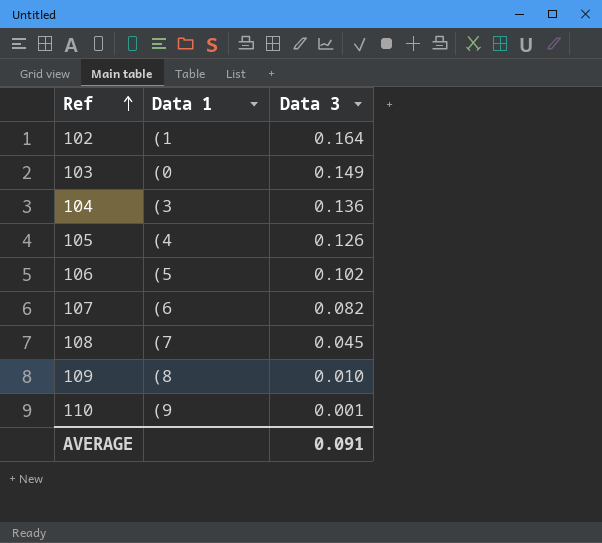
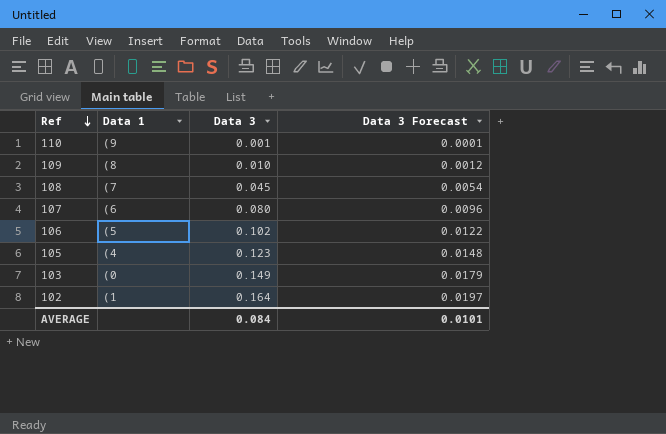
row order: Ref ascending -> Ref descending
column Data 3 Forecast | formula: none -> [Data 3] * 0.12
row 104: (3 | 0.136 -> none
107 | Data 3: 0.082 -> 0.080
105 | Data 3: 0.126 -> 0.123
AVERAGE | Data 3: 0.091 -> 0.084

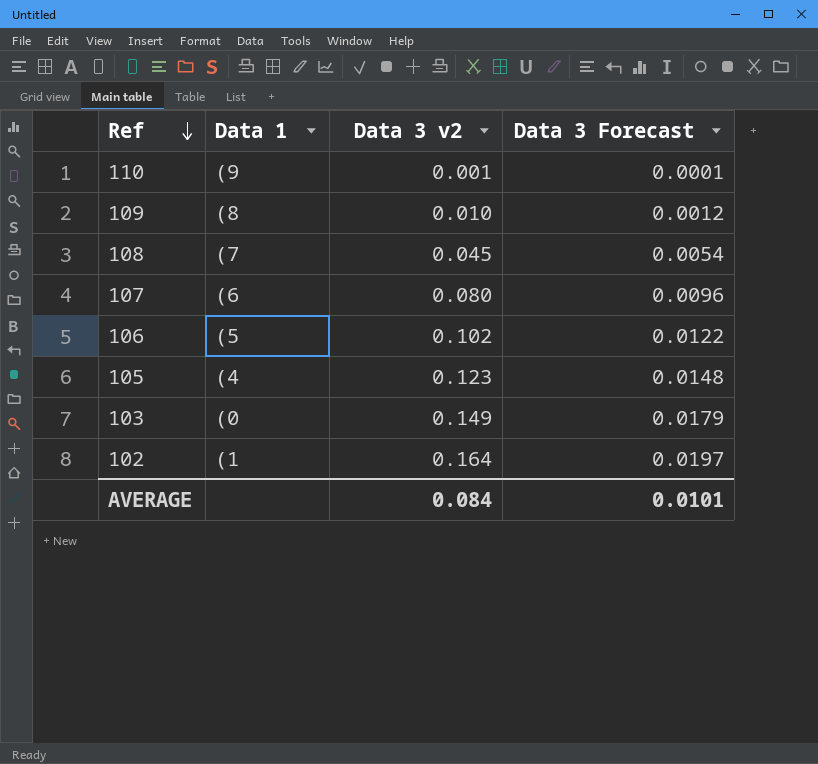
column name: Data 3 -> Data 3 v2

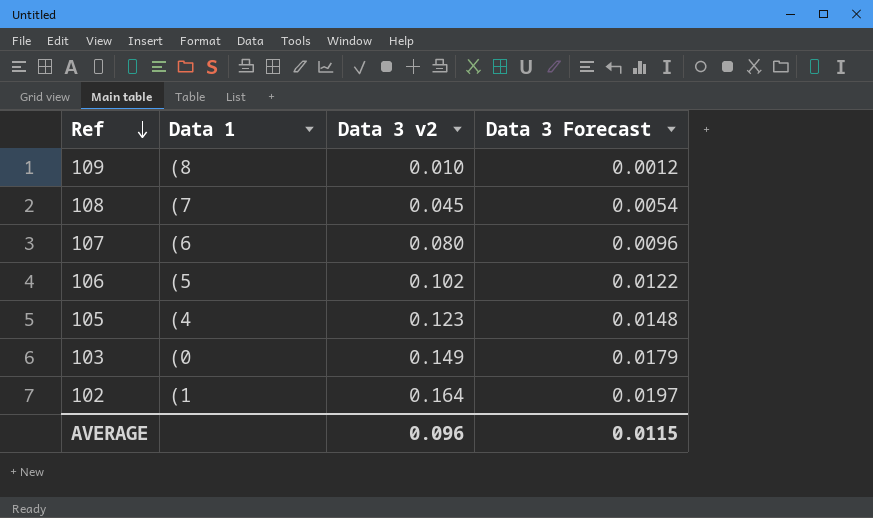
row 110: (9 | 0.001 | 0.0001 -> none
AVERAGE | Data 3 v2: 0.084 -> 0.096
AVERAGE | Data 3 Forecast: 0.0101 -> 0.0115

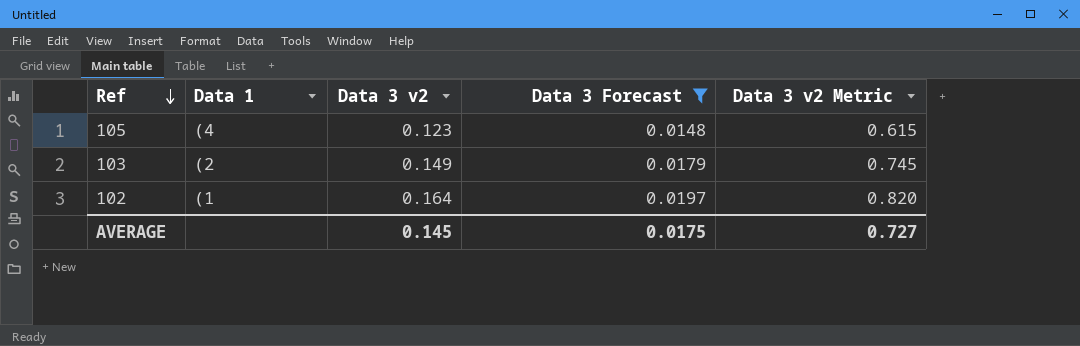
filter: none -> Data 3 Forecast >= 0.0148
column Data 3 v2 Metric | formula: none -> [Data 3 v2] * 5
103 | Data 1: (0 -> (2
AVERAGE | Data 3 v2: 0.096 -> 0.145
AVERAGE | Data 3 Forecast: 0.0115 -> 0.0175

